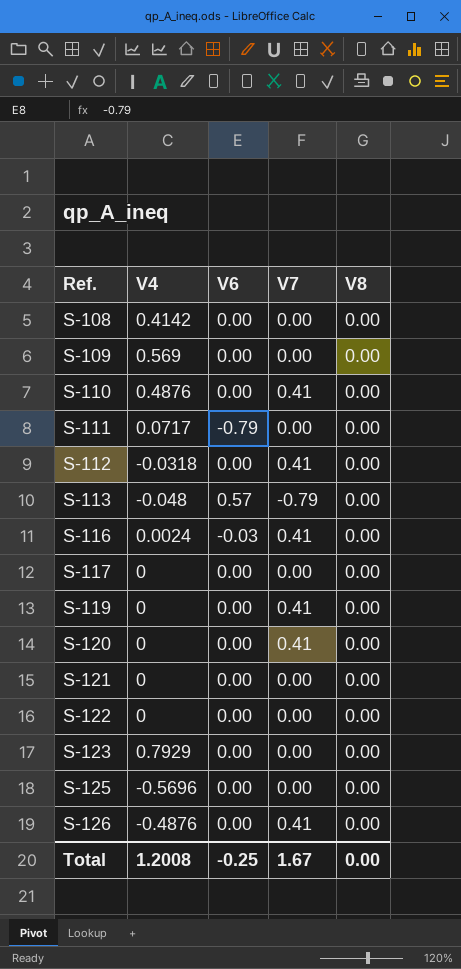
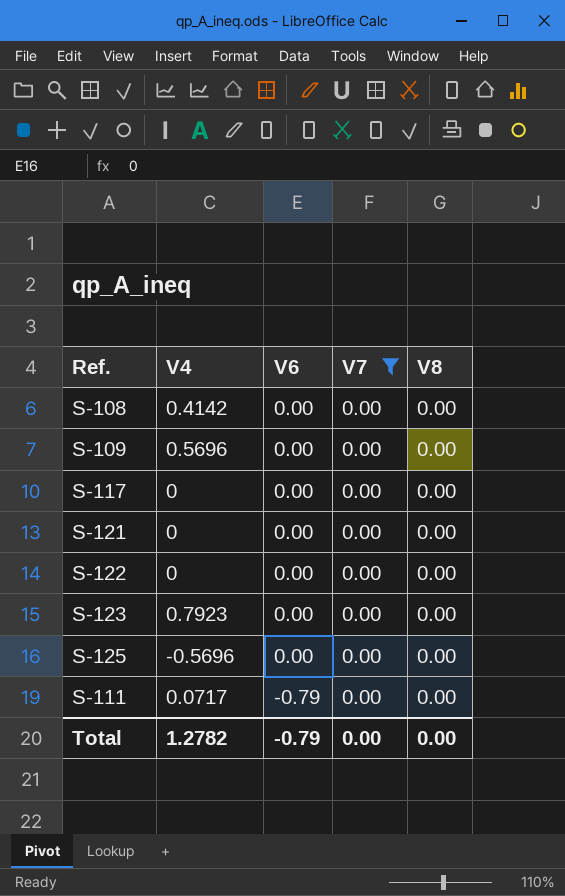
filter: none -> V7 = 0.00
row order: Ref. ascending -> V6 descending
S-109 | V4: 0.569 -> 0.5696
S-123 | V4: 0.7929 -> 0.7923
Total | V4: 1.2008 -> 1.2782
Total | V6: -0.25 -> -0.79
Total | V7: 1.67 -> 0.00

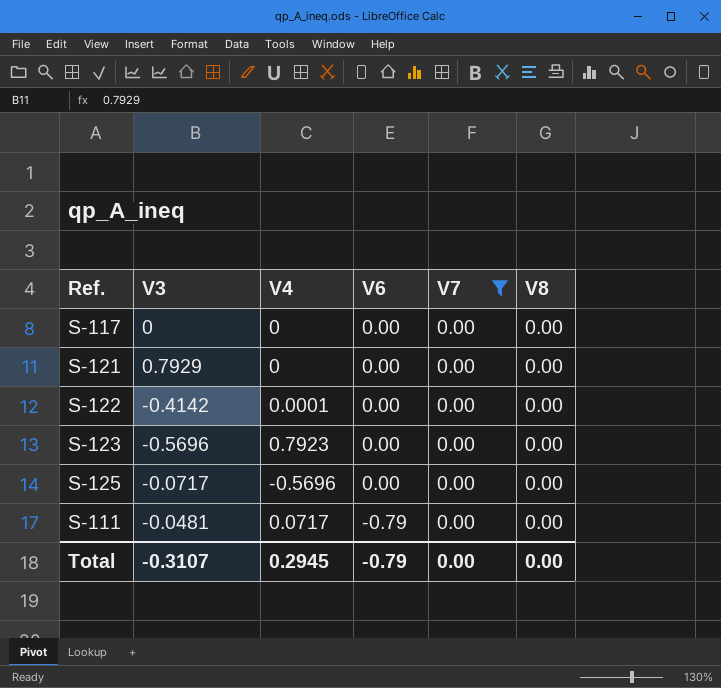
column V3 | position: none -> 2
row S-108: 0.4142 | 0.00 | 0.00 | 0.00 -> none
row S-109: 0.5696 | 0.00 | 0.00 | 0.00 -> none
S-122 | V4: 0 -> 0.0001
Total | V4: 1.2782 -> 0.2945

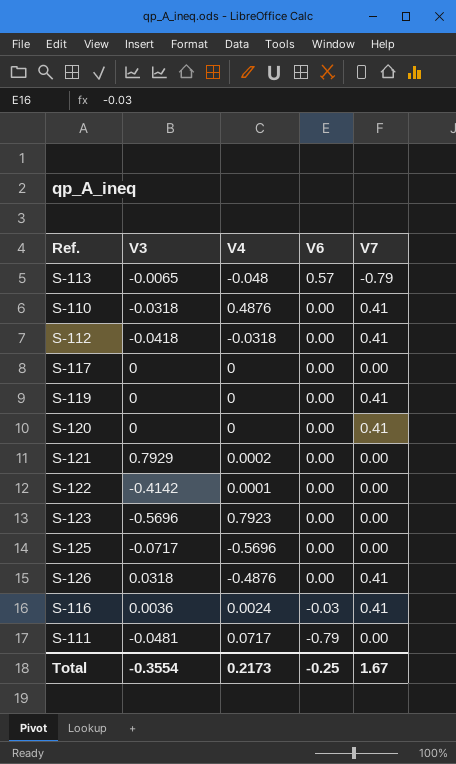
filter: V7 = 0.00 -> none
column V8 | position: 6 -> none
S-121 | V4: 0 -> 0.0002
Total | V3: -0.3107 -> -0.3554
Total | V4: 0.2945 -> 0.2173
Total | V6: -0.79 -> -0.25
Total | V7: 0.00 -> 1.67

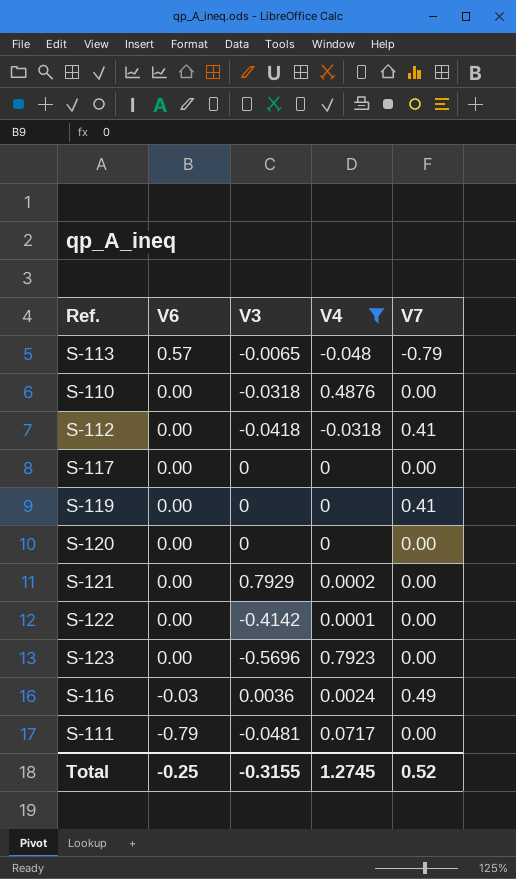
filter: none -> V4 >= -0.048
column V6 | position: 4 -> 2
S-110 | V7: 0.41 -> 0.00
S-120 | V7: 0.41 -> 0.00
S-116 | V7: 0.41 -> 0.49
Total | V3: -0.3554 -> -0.3155
Total | V4: 0.2173 -> 1.2745
Total | V7: 1.67 -> 0.52

